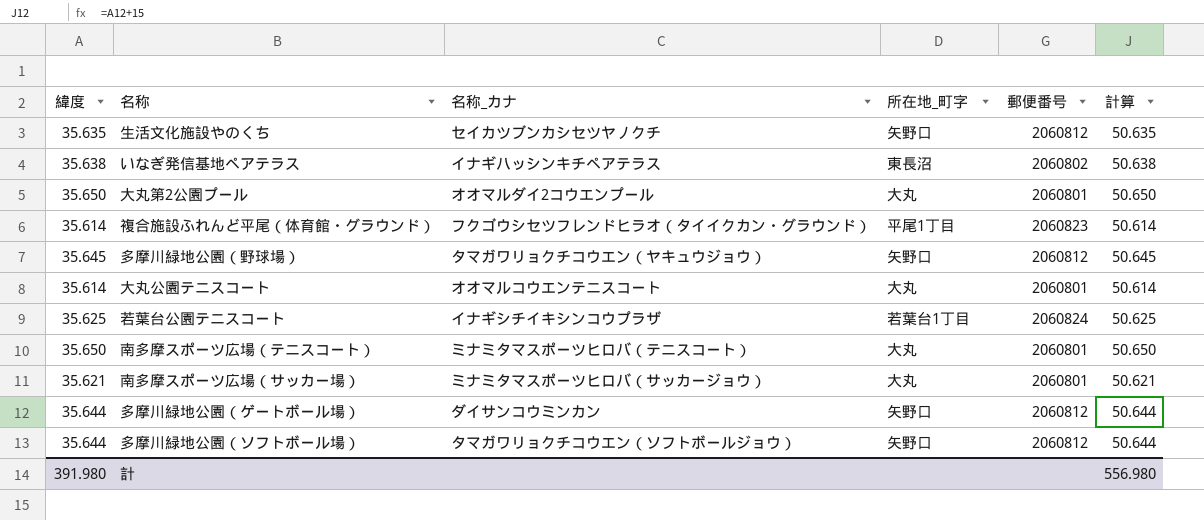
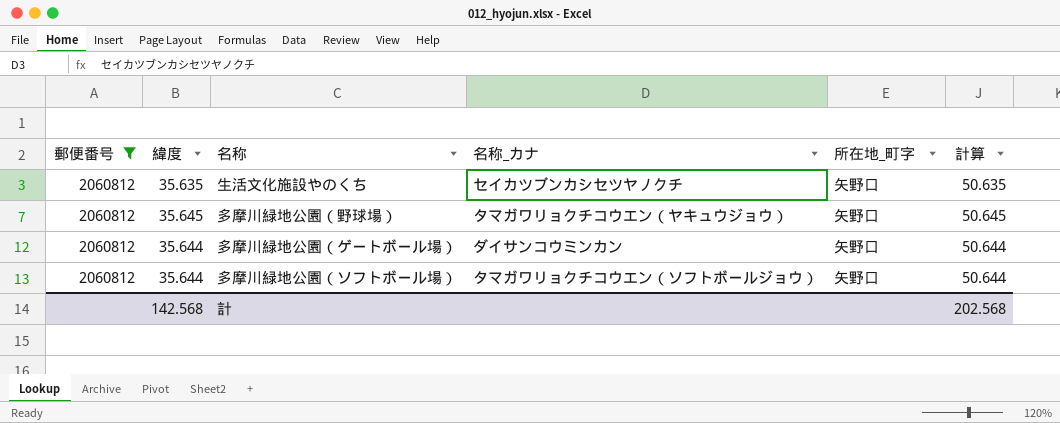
filter: none -> 郵便番号 = 2060812
column 郵便番号 | position: 5 -> 1
計 | 緯度: 391.980 -> 142.568
計 | 計算: 556.980 -> 202.568

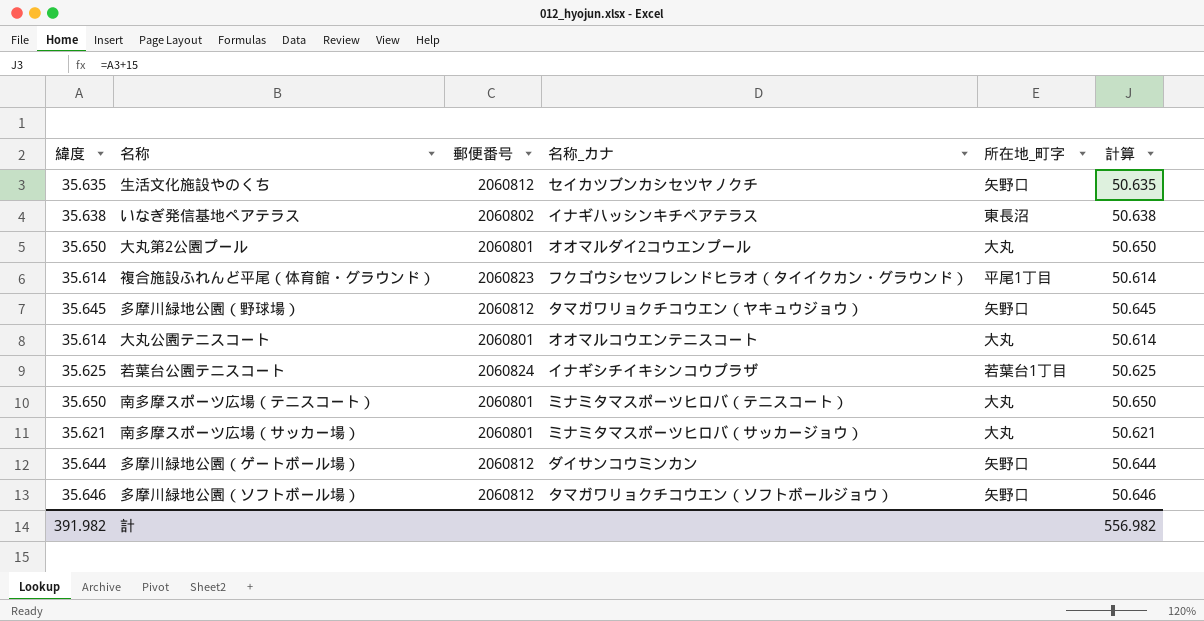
filter: 郵便番号 = 2060812 -> none
column 郵便番号 | position: 1 -> 3
多摩川緑地公園（ソフトボール場） | 緯度: 35.644 -> 35.646
多摩川緑地公園（ソフトボール場） | 計算: 50.644 -> 50.646
計 | 緯度: 142.568 -> 391.982
計 | 計算: 202.568 -> 556.982

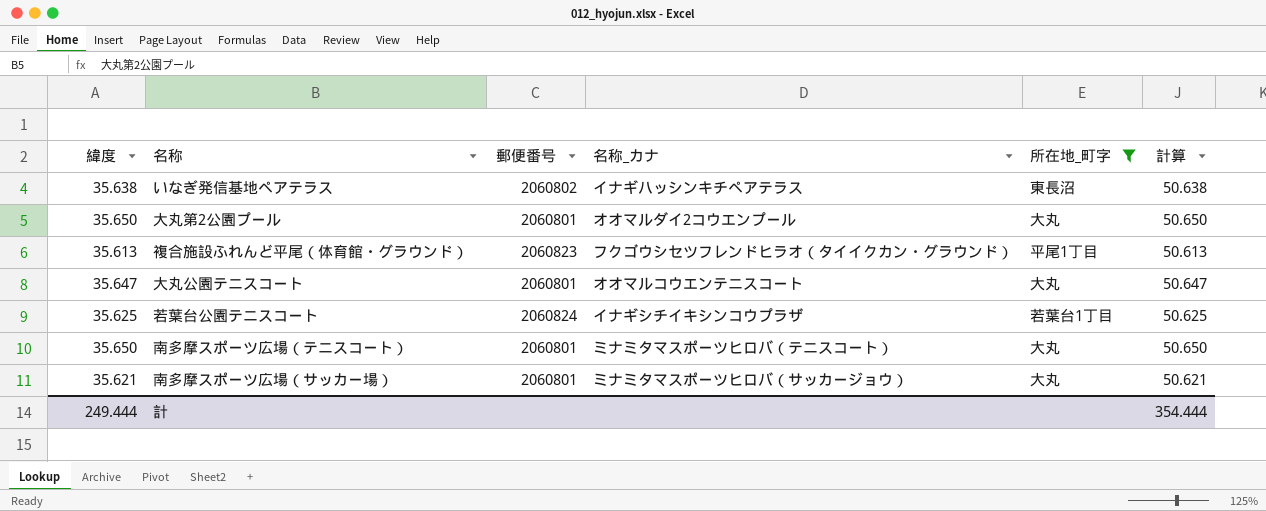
filter: none -> 所在地_町字 != 矢野口
複合施設ふれんど平尾（体育館・グラウンド） | 緯度: 35.614 -> 35.613
複合施設ふれんど平尾（体育館・グラウンド） | 計算: 50.614 -> 50.613
大丸公園テニスコート | 緯度: 35.614 -> 35.647
大丸公園テニスコート | 計算: 50.614 -> 50.647
計 | 緯度: 391.982 -> 249.444
計 | 計算: 556.982 -> 354.444

